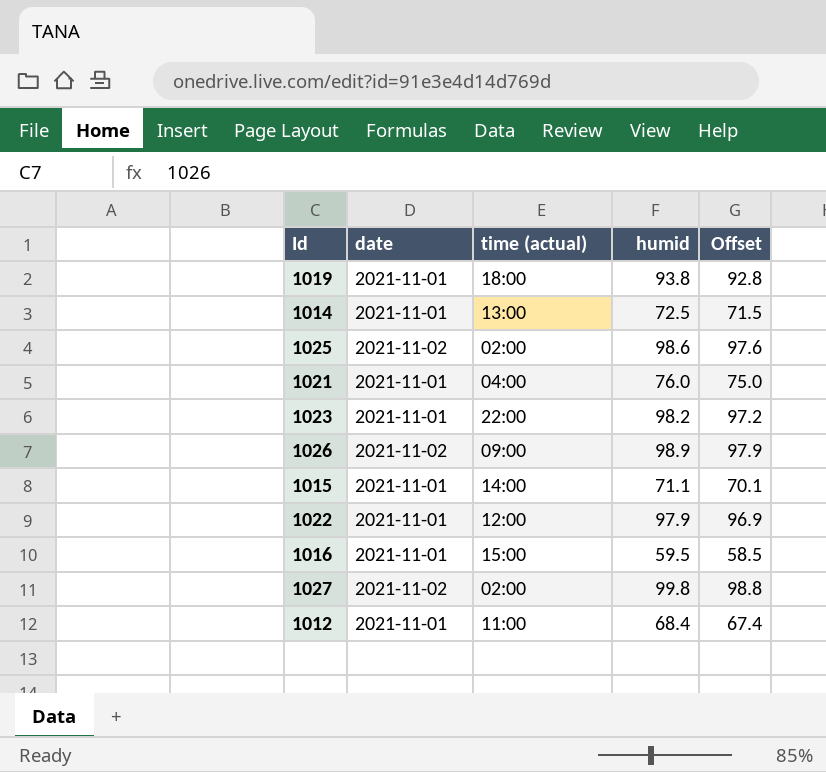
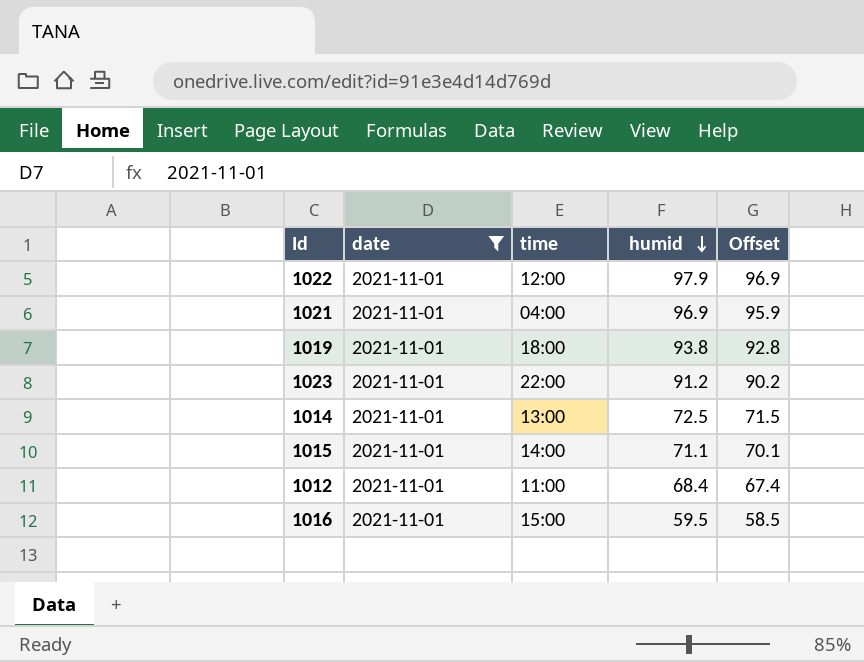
filter: none -> date = 2021-11-01
row order: none -> humid descending
column name: time (actual) -> time
1021 | humid: 76.0 -> 96.9
1021 | Offset: 75.0 -> 95.9
1023 | humid: 98.2 -> 91.2
1023 | Offset: 97.2 -> 90.2

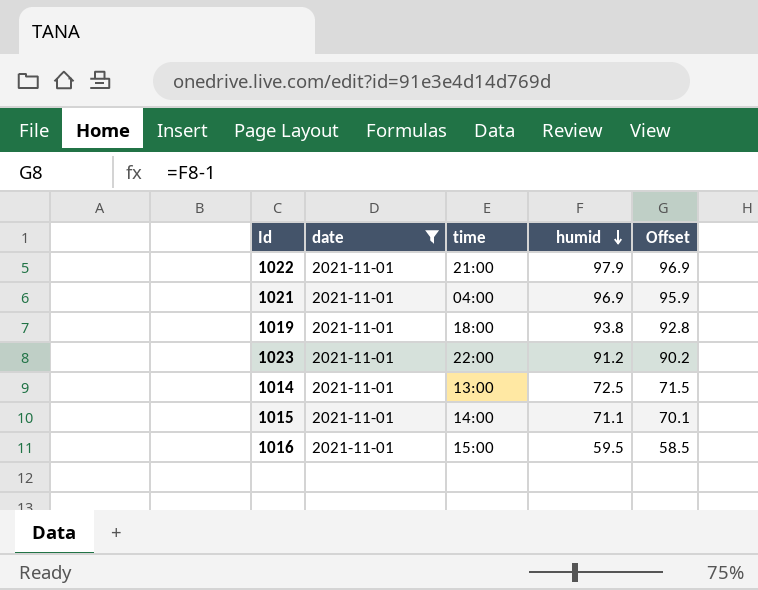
row 1012: 2021-11-01 | 11:00 | 68.4 | 67.4 -> none
1022 | time: 12:00 -> 21:00

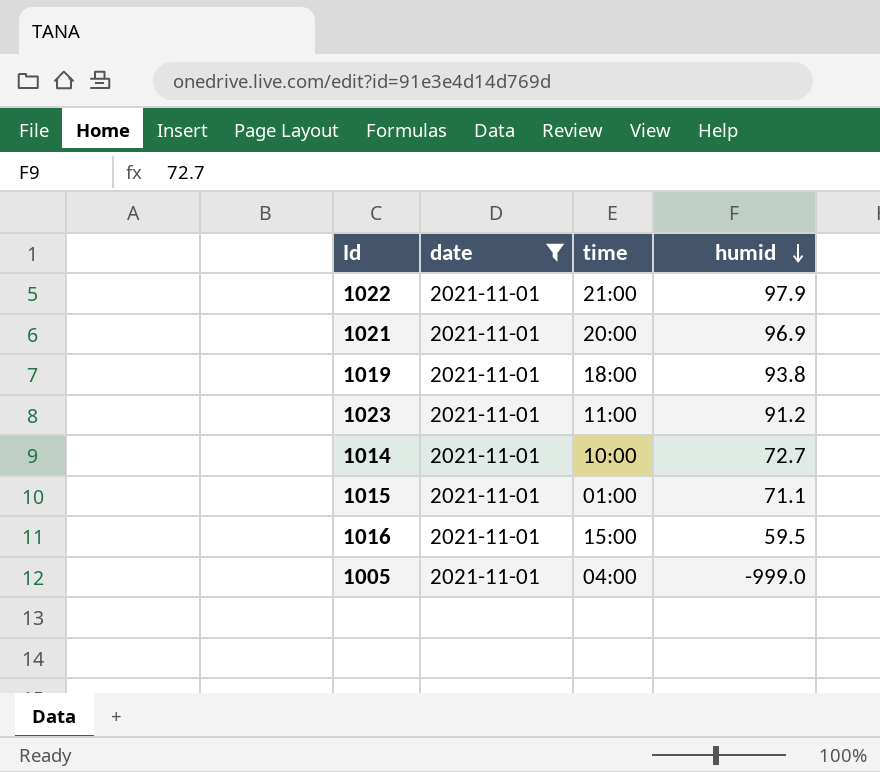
column Offset | formula: [humid] - 1 -> none
1021 | time: 04:00 -> 20:00
1023 | time: 22:00 -> 11:00
1014 | time: 13:00 -> 10:00
1014 | humid: 72.5 -> 72.7
1015 | time: 14:00 -> 01:00
row 1005: none -> 2021-11-01 | 04:00 | -999.0

